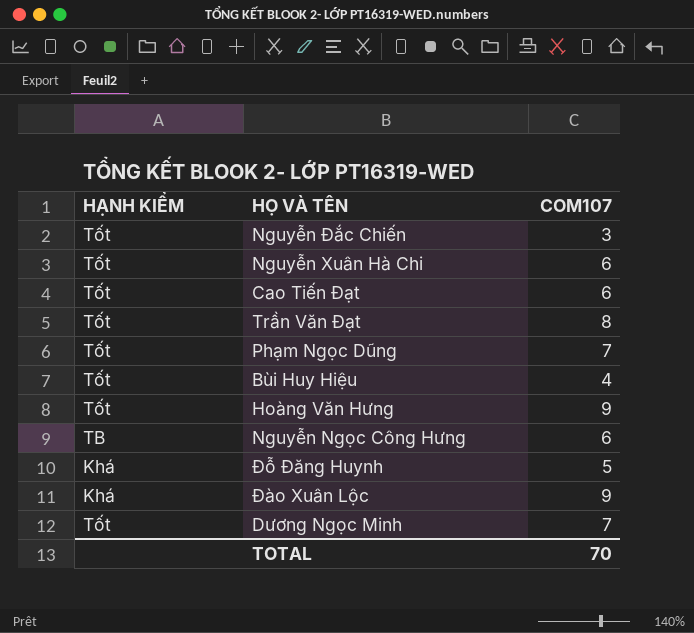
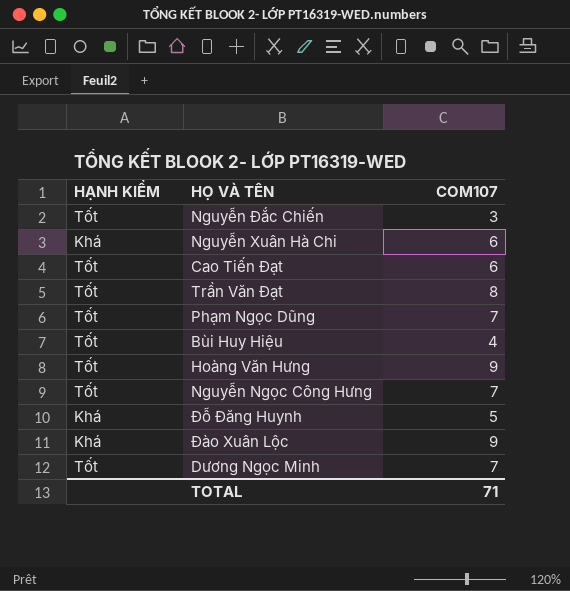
Nguyễn Xuân Hà Chi | HẠNH KIỂM: Tốt -> Khá
Nguyễn Ngọc Công Hưng | HẠNH KIỂM: TB -> Tốt
Nguyễn Ngọc Công Hưng | COM107: 6 -> 7
TOTAL | COM107: 70 -> 71

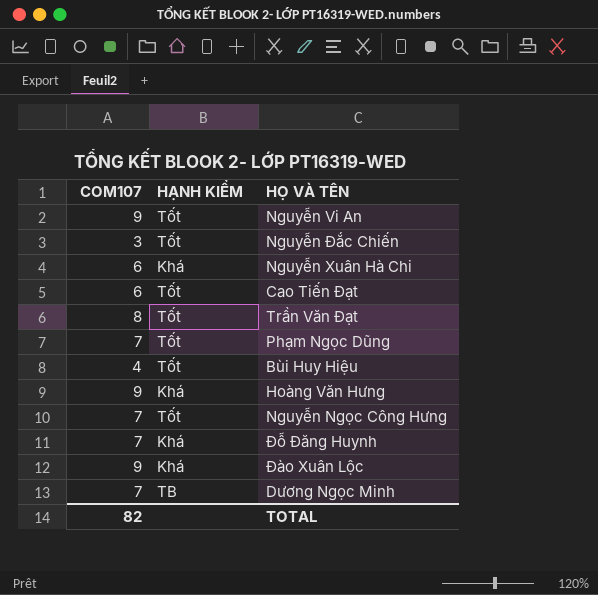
column COM107 | position: 3 -> 1
row Nguyễn Vi An: none -> 9 | Tốt
Hoàng Văn Hưng | HẠNH KIỂM: Tốt -> Khá
Đỗ Đăng Huynh | COM107: 5 -> 7
Dương Ngọc Minh | HẠNH KIỂM: Tốt -> TB
TOTAL | COM107: 71 -> 82

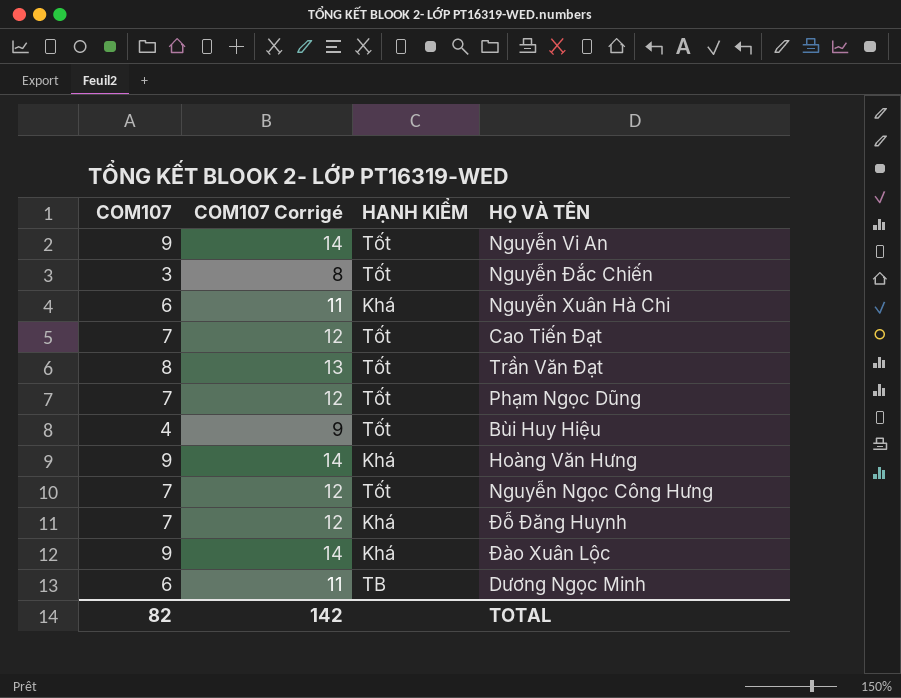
column COM107 Corrigé | formula: none -> [COM107] + 5
Cao Tiến Đạt | COM107: 6 -> 7
Dương Ngọc Minh | COM107: 7 -> 6

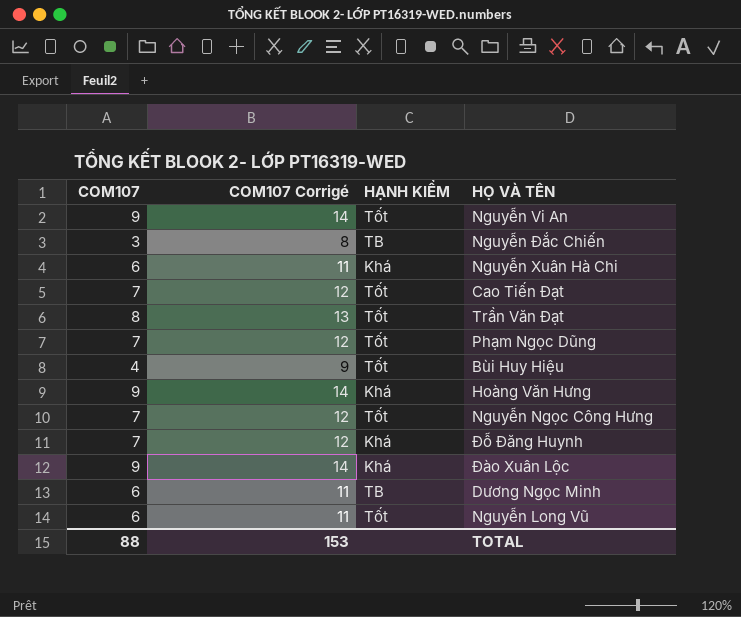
Nguyễn Đắc Chiến | HẠNH KIỂM: Tốt -> TB
row Nguyễn Long Vũ: none -> 6 | 11 | Tốt
TOTAL | COM107: 82 -> 88
TOTAL | COM107 Corrigé: 142 -> 153

